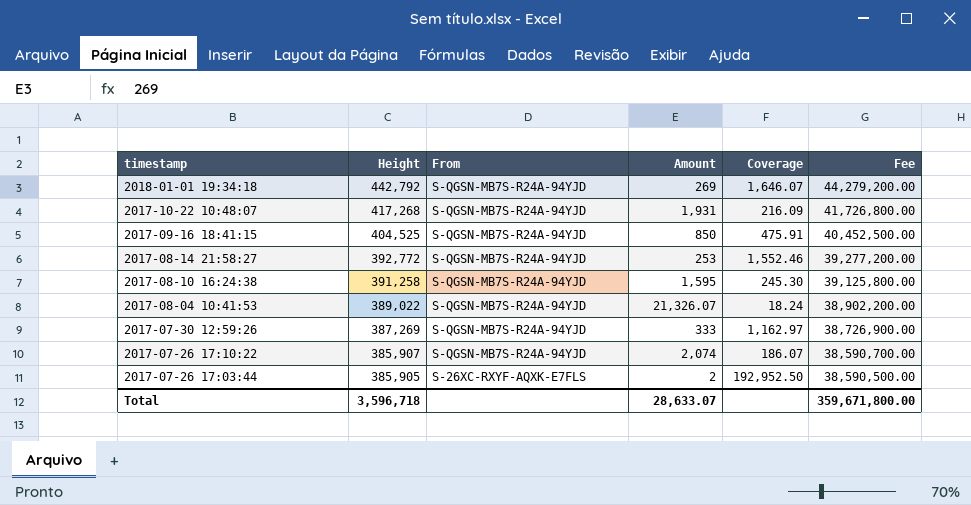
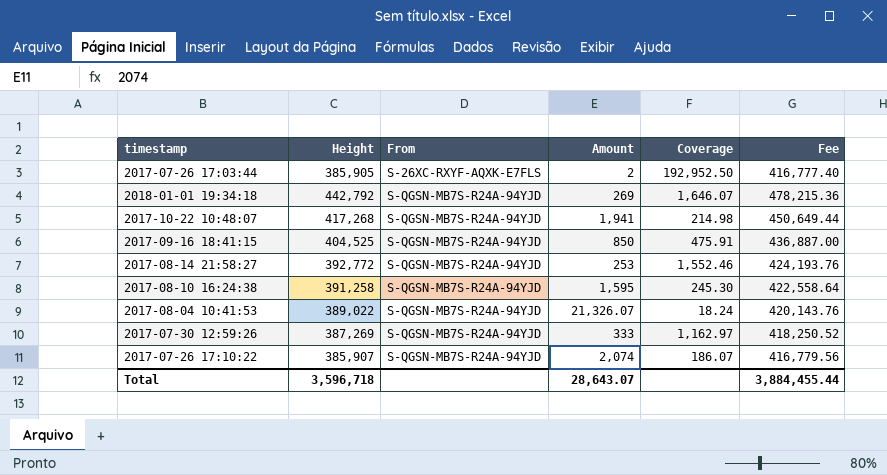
row order: timestamp descending -> From ascending
column Fee | formula: [Height] * 100 -> [Height] * 1.08
2017-10-22 10:48:07 | Amount: 1,931 -> 1,941
2017-10-22 10:48:07 | Coverage: 216.09 -> 214.98
Total | Amount: 28,633.07 -> 28,643.07
Total | Fee: 359,671,800.00 -> 3,884,455.44

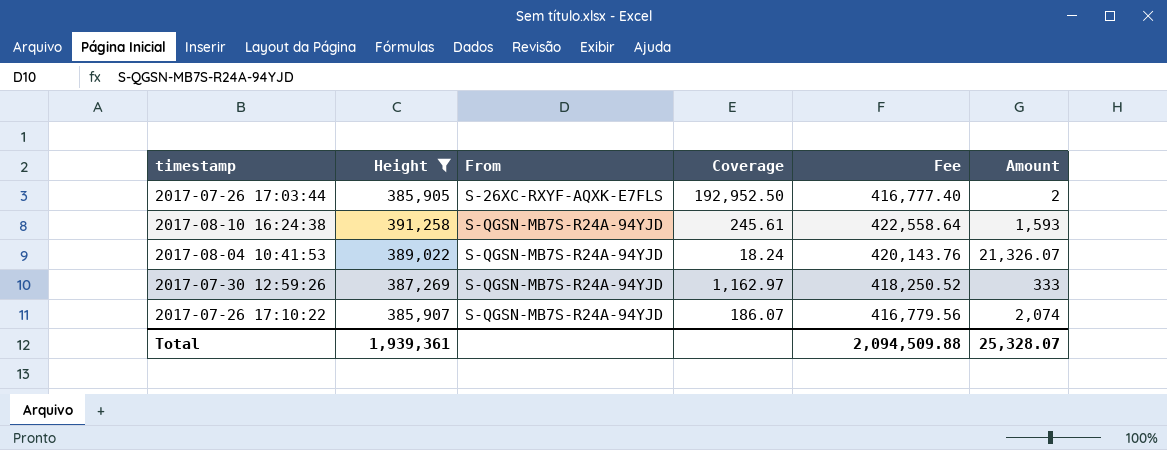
filter: none -> Height <= 391,258
column Amount | position: 4 -> 6
2017-08-10 16:24:38 | Coverage: 245.30 -> 245.61
2017-08-10 16:24:38 | Amount: 1,595 -> 1,593
Total | Height: 3,596,718 -> 1,939,361
Total | Fee: 3,884,455.44 -> 2,094,509.88
Total | Amount: 28,643.07 -> 25,328.07

